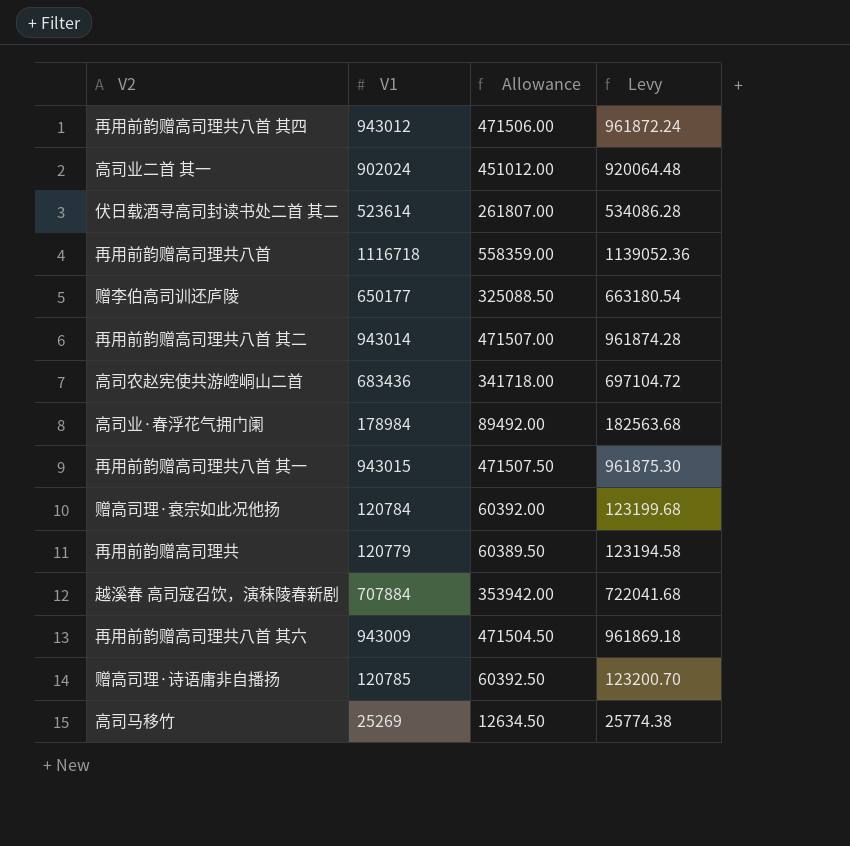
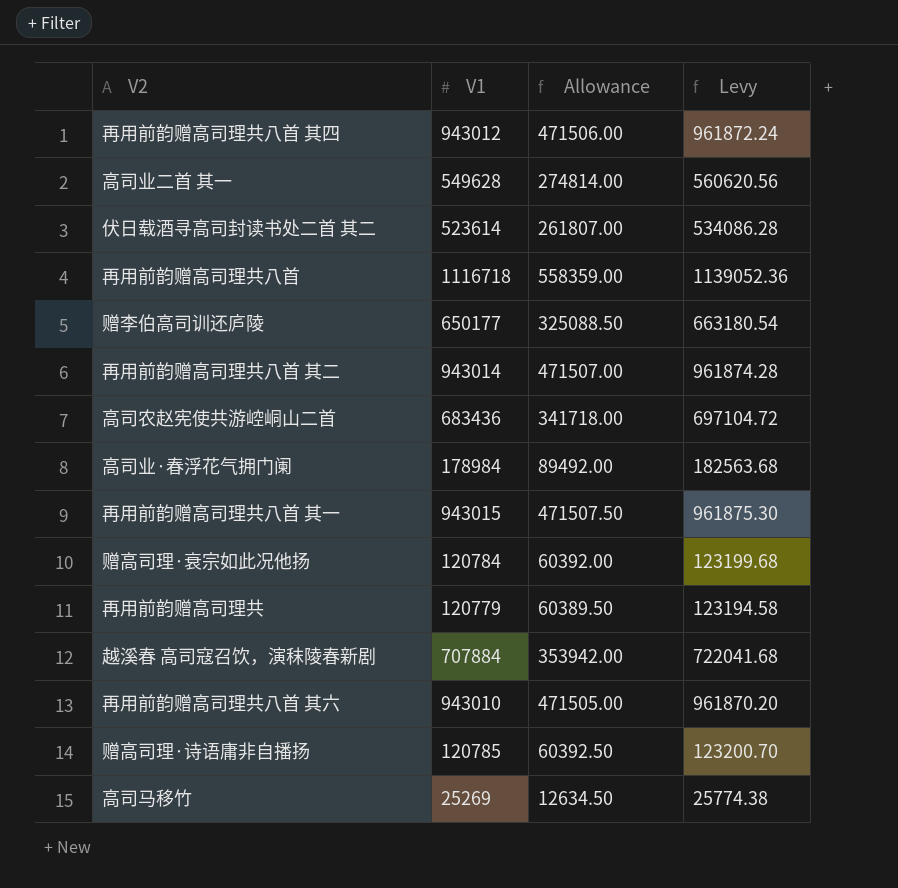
高司业二首 其一 | V1: 902024 -> 549628
高司业二首 其一 | Allowance: 451012.00 -> 274814.00
高司业二首 其一 | Levy: 920064.48 -> 560620.56
再用前韵赠高司理共八首 其六 | V1: 943009 -> 943010
再用前韵赠高司理共八首 其六 | Allowance: 471504.50 -> 471505.00
再用前韵赠高司理共八首 其六 | Levy: 961869.18 -> 961870.20

